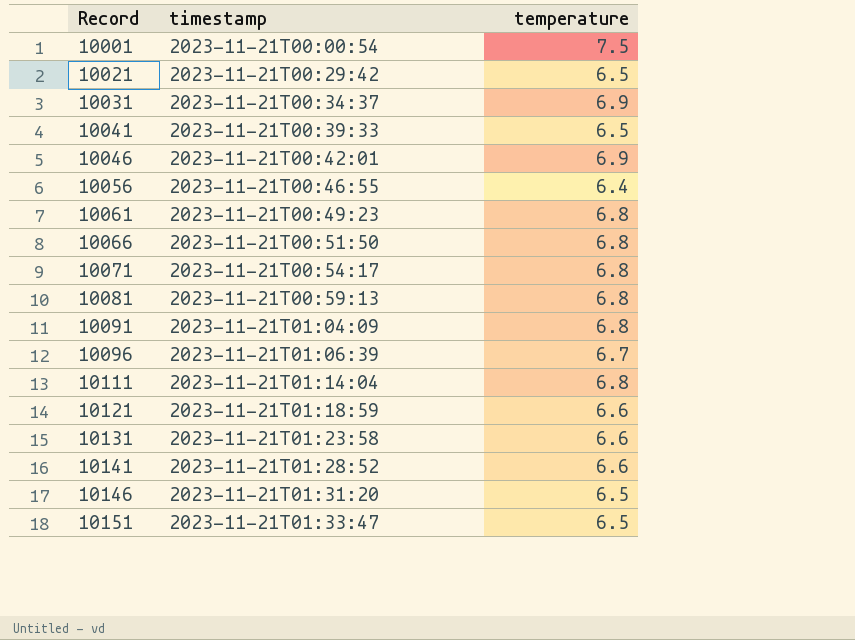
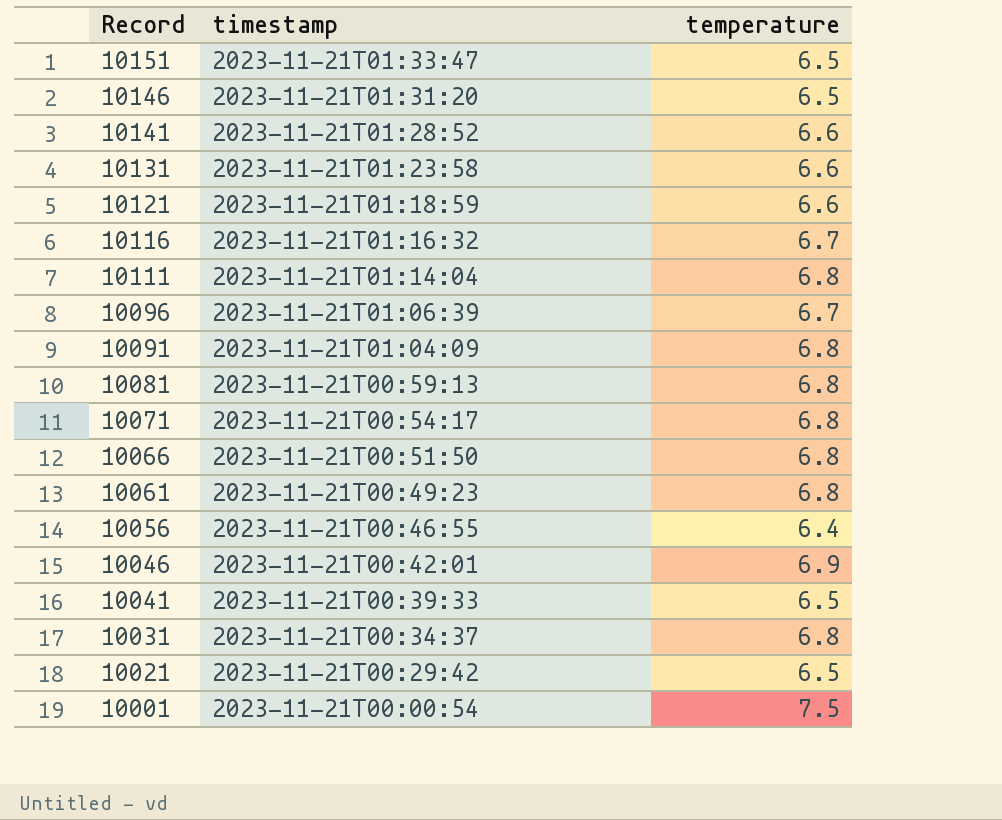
row order: Record ascending -> Record descending
row 10116: none -> 2023-11-21T01:16:32 | 6.7
10031 | temperature: 6.9 -> 6.8

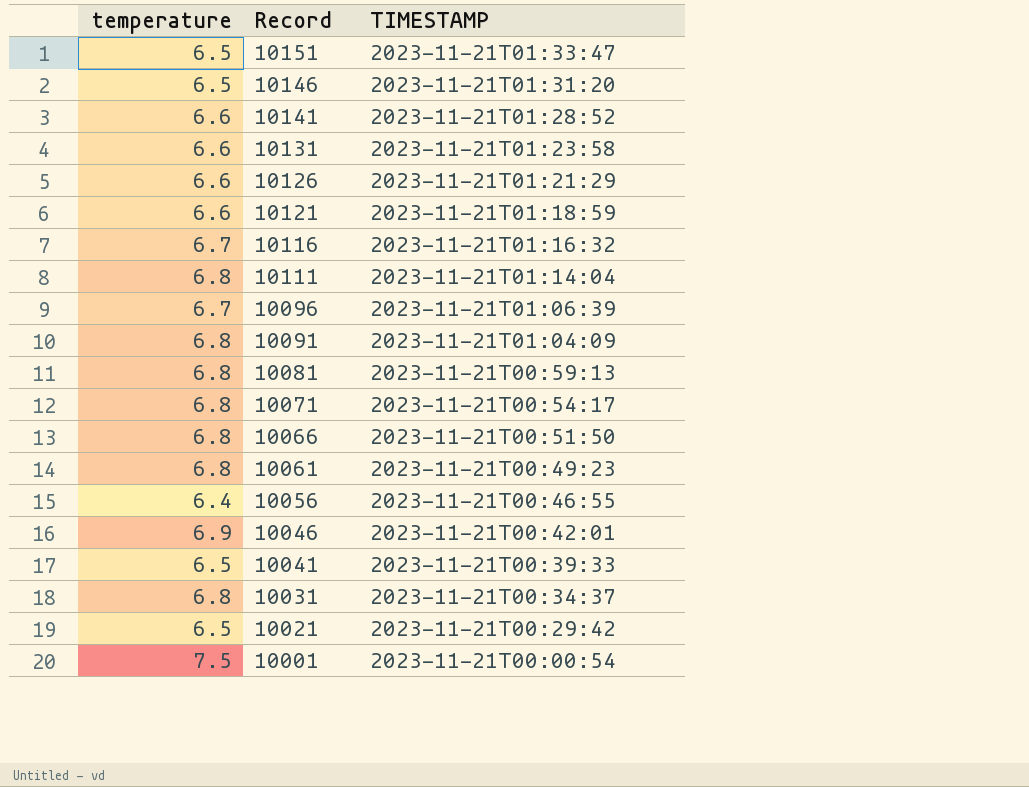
column temperature | position: 3 -> 1
column name: timestamp -> TIMESTAMP
row 10126: none -> 6.6 | 2023-11-21T01:21:29

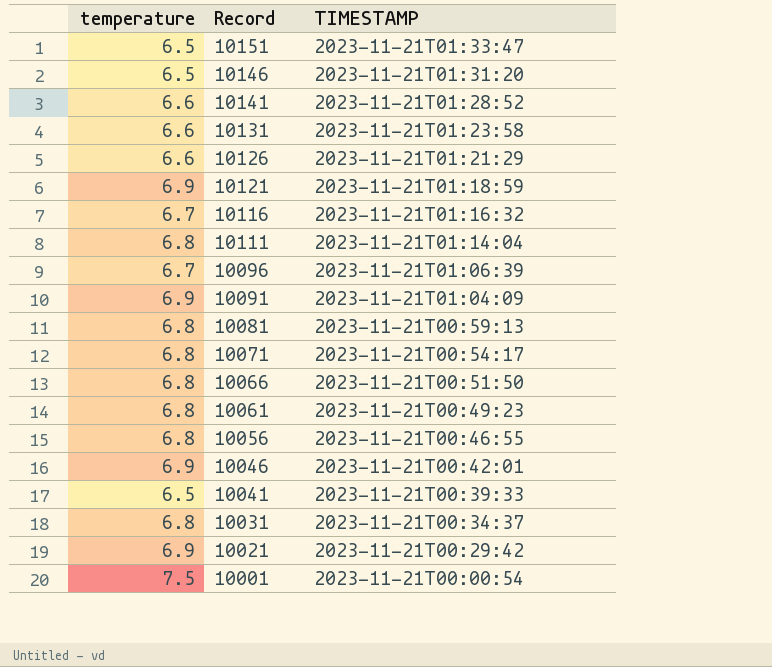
10121 | temperature: 6.6 -> 6.9
10091 | temperature: 6.8 -> 6.9
10056 | temperature: 6.4 -> 6.8
10021 | temperature: 6.5 -> 6.9

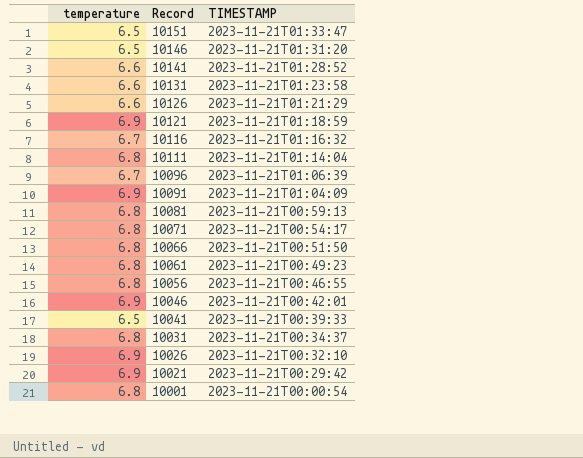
row 10026: none -> 6.9 | 2023-11-21T00:32:10
10001 | temperature: 7.5 -> 6.8

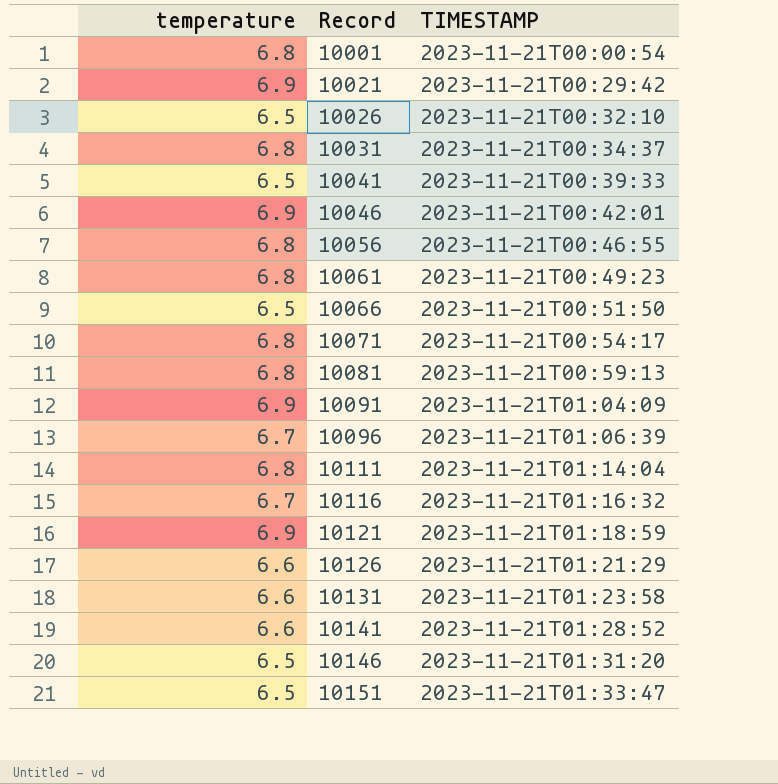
row order: Record descending -> Record ascending
10026 | temperature: 6.9 -> 6.5
10066 | temperature: 6.8 -> 6.5

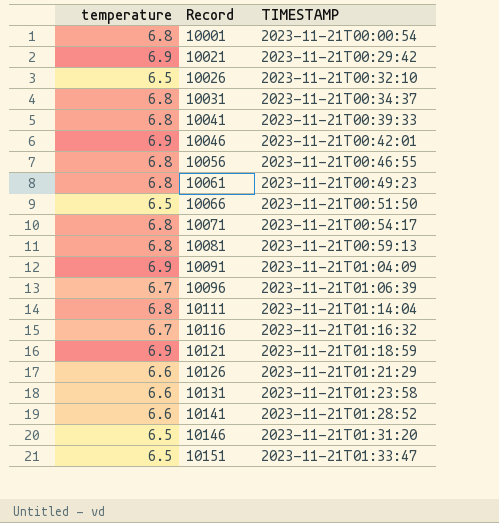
10041 | temperature: 6.5 -> 6.8

